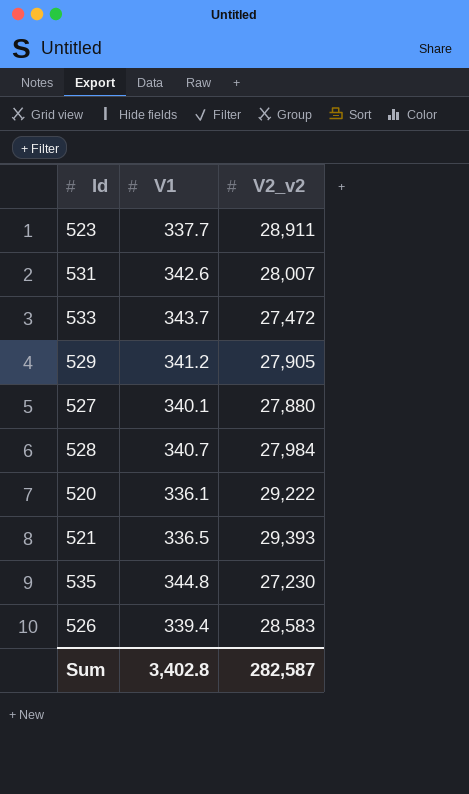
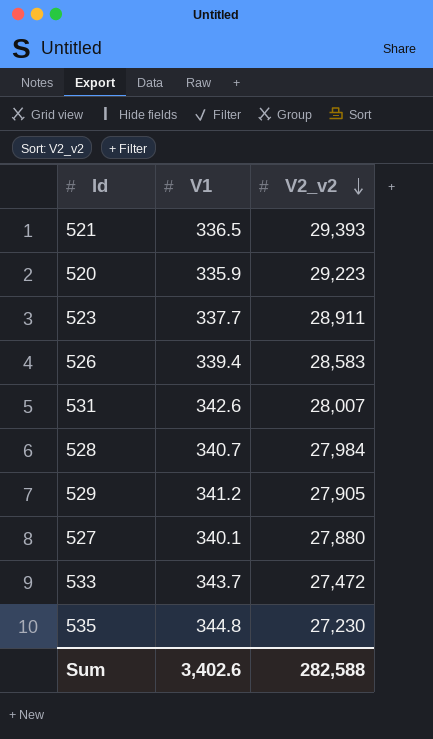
row order: none -> V2_v2 descending
520 | V1: 336.1 -> 335.9
520 | V2_v2: 29,222 -> 29,223
Sum | V1: 3,402.8 -> 3,402.6
Sum | V2_v2: 282,587 -> 282,588

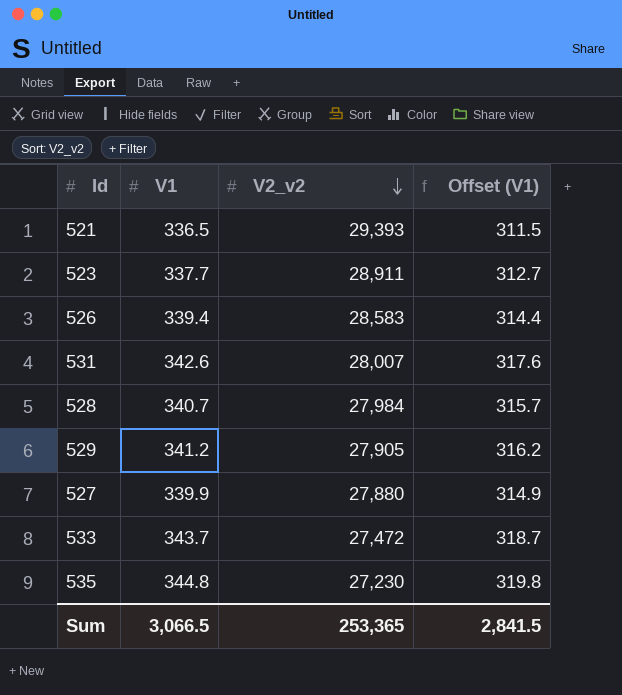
column Offset (V1) | formula: none -> [V1] - 25
row 520: 335.9 | 29,223 -> none
527 | V1: 340.1 -> 339.9
Sum | V1: 3,402.6 -> 3,066.5
Sum | V2_v2: 282,588 -> 253,365

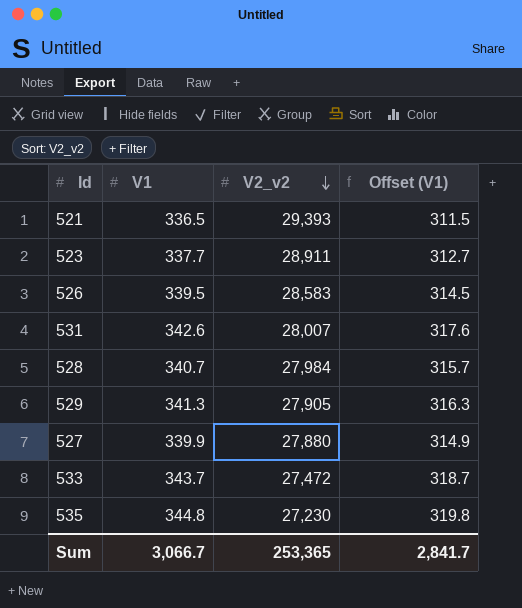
526 | V1: 339.4 -> 339.5
526 | Offset (V1): 314.4 -> 314.5
529 | V1: 341.2 -> 341.3
529 | Offset (V1): 316.2 -> 316.3
Sum | V1: 3,066.5 -> 3,066.7
Sum | Offset (V1): 2,841.5 -> 2,841.7

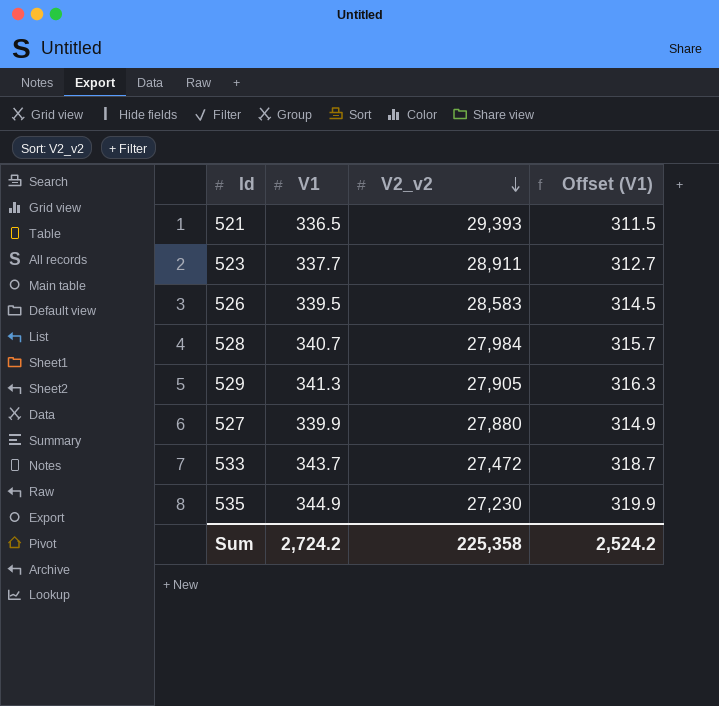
row 531: 342.6 | 28,007 | 317.6 -> none
535 | V1: 344.8 -> 344.9
535 | Offset (V1): 319.8 -> 319.9
Sum | V1: 3,066.7 -> 2,724.2
Sum | V2_v2: 253,365 -> 225,358
Sum | Offset (V1): 2,841.7 -> 2,524.2

